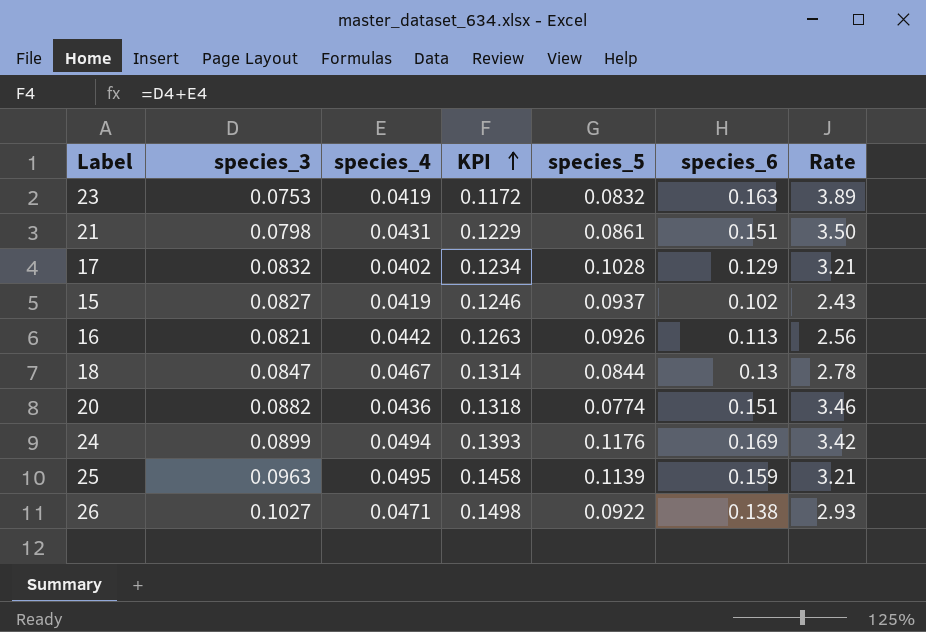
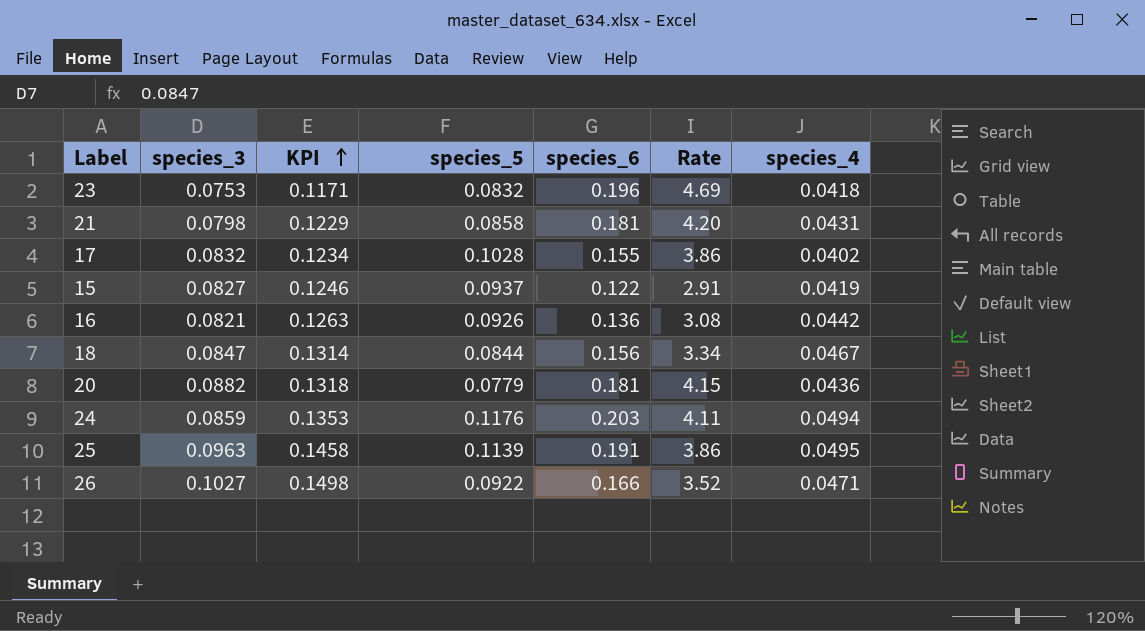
column species_4 | position: 3 -> 7
23 | KPI: 0.1172 -> 0.1171
23 | species_6: 0.163 -> 0.196
23 | Rate: 3.89 -> 4.69
23 | species_4: 0.0419 -> 0.0418
21 | species_5: 0.0861 -> 0.0858
21 | species_6: 0.151 -> 0.181
21 | Rate: 3.50 -> 4.20
17 | species_6: 0.129 -> 0.155
17 | Rate: 3.21 -> 3.86
15 | species_6: 0.102 -> 0.122
15 | Rate: 2.43 -> 2.91
16 | species_6: 0.113 -> 0.136
16 | Rate: 2.56 -> 3.08
18 | species_6: 0.13 -> 0.156
18 | Rate: 2.78 -> 3.34
20 | species_5: 0.0774 -> 0.0779
20 | species_6: 0.151 -> 0.181
20 | Rate: 3.46 -> 4.15
24 | species_3: 0.0899 -> 0.0859
24 | KPI: 0.1393 -> 0.1353
24 | species_6: 0.169 -> 0.203
24 | Rate: 3.42 -> 4.11
25 | species_6: 0.159 -> 0.191
25 | Rate: 3.21 -> 3.86
26 | species_6: 0.138 -> 0.166
26 | Rate: 2.93 -> 3.52

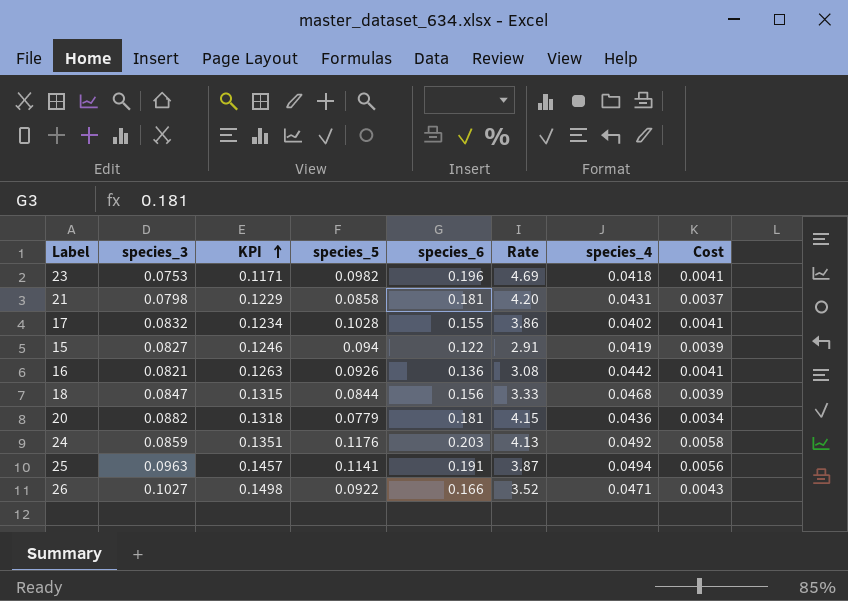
column Cost | formula: none -> [species_5] * [species_4]
23 | species_5: 0.0832 -> 0.0982
15 | species_5: 0.0937 -> 0.094
18 | KPI: 0.1314 -> 0.1315
18 | Rate: 3.34 -> 3.33
18 | species_4: 0.0467 -> 0.0468
24 | KPI: 0.1353 -> 0.1351
24 | Rate: 4.11 -> 4.13
24 | species_4: 0.0494 -> 0.0492
25 | KPI: 0.1458 -> 0.1457
25 | species_5: 0.1139 -> 0.1141
25 | Rate: 3.86 -> 3.87
25 | species_4: 0.0495 -> 0.0494

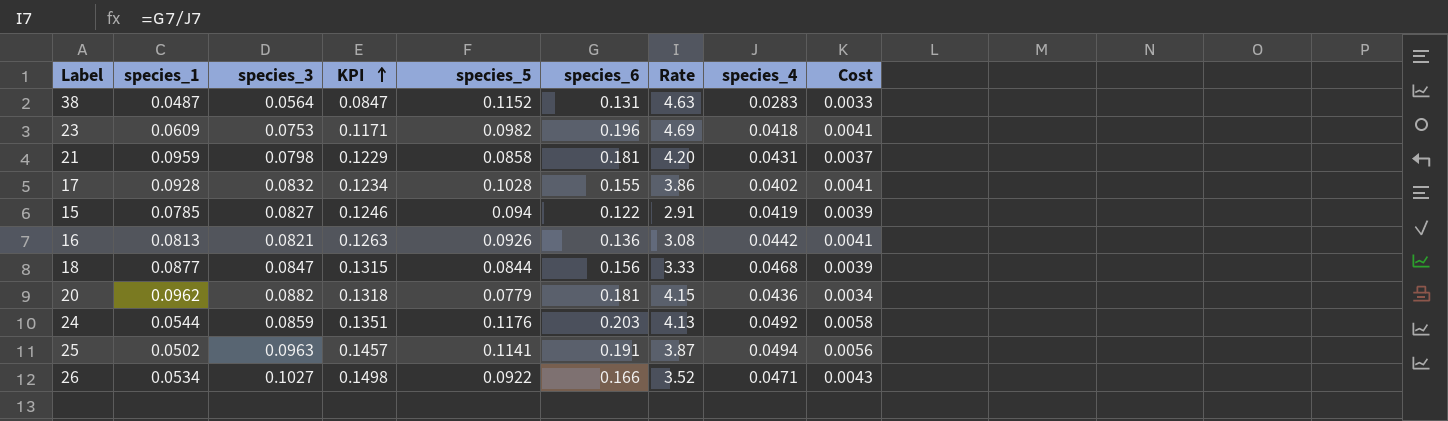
column species_1 | position: none -> 2
row 38: none -> 0.0487 | 0.0564 | 0.0847 | 0.1152 | 0.131 | 4.63 | 0.0283 | 0.0033

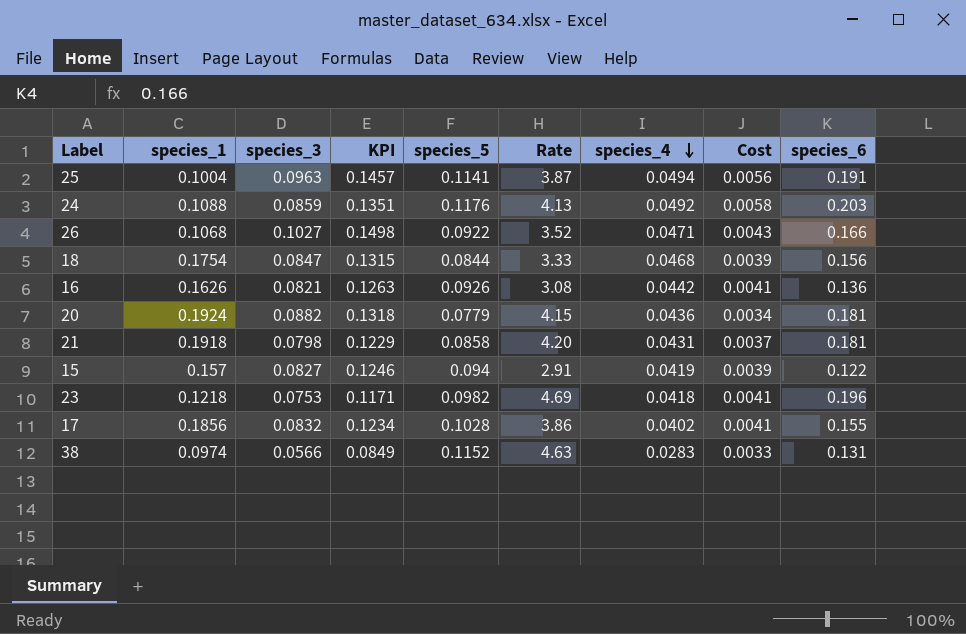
row order: KPI ascending -> species_4 descending
column species_6 | position: 6 -> 9
25 | species_1: 0.0502 -> 0.1004
24 | species_1: 0.0544 -> 0.1088
26 | species_1: 0.0534 -> 0.1068
18 | species_1: 0.0877 -> 0.1754
16 | species_1: 0.0813 -> 0.1626
20 | species_1: 0.0962 -> 0.1924
21 | species_1: 0.0959 -> 0.1918
15 | species_1: 0.0785 -> 0.157
23 | species_1: 0.0609 -> 0.1218
17 | species_1: 0.0928 -> 0.1856
38 | species_1: 0.0487 -> 0.0974
38 | species_3: 0.0564 -> 0.0566
38 | KPI: 0.0847 -> 0.0849

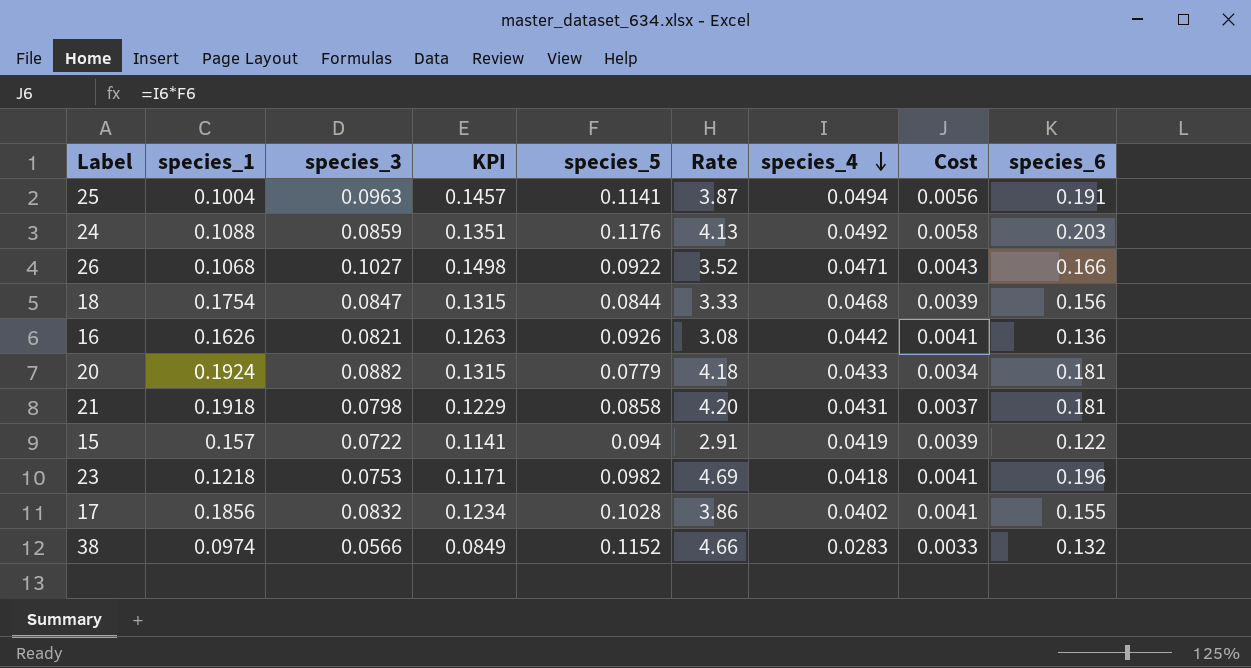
20 | KPI: 0.1318 -> 0.1315
20 | Rate: 4.15 -> 4.18
20 | species_4: 0.0436 -> 0.0433
15 | species_3: 0.0827 -> 0.0722
15 | KPI: 0.1246 -> 0.1141
38 | Rate: 4.63 -> 4.66
38 | species_6: 0.131 -> 0.132

